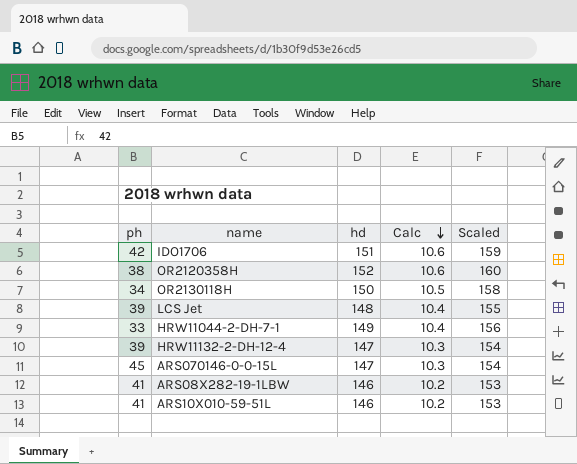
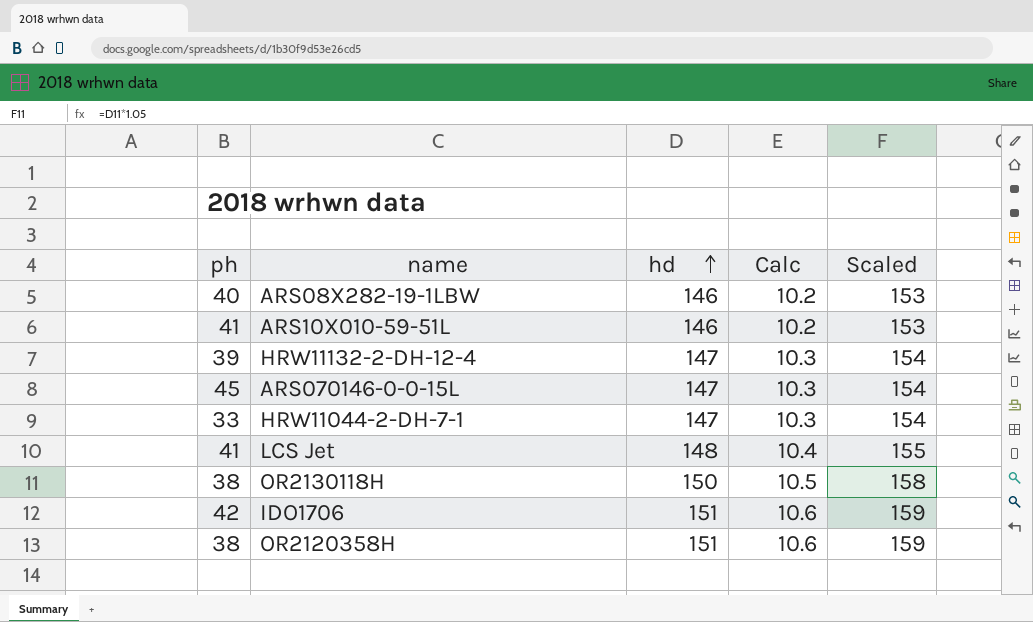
row order: Calc descending -> hd ascending
ARS08X282-19-1LBW | ph: 41 -> 40
HRW11044-2-DH-7-1 | hd: 149 -> 147
HRW11044-2-DH-7-1 | Calc: 10.4 -> 10.3
HRW11044-2-DH-7-1 | Scaled: 156 -> 154
LCS Jet | ph: 39 -> 41
OR2130118H | ph: 34 -> 38
OR2120358H | hd: 152 -> 151
OR2120358H | Scaled: 160 -> 159

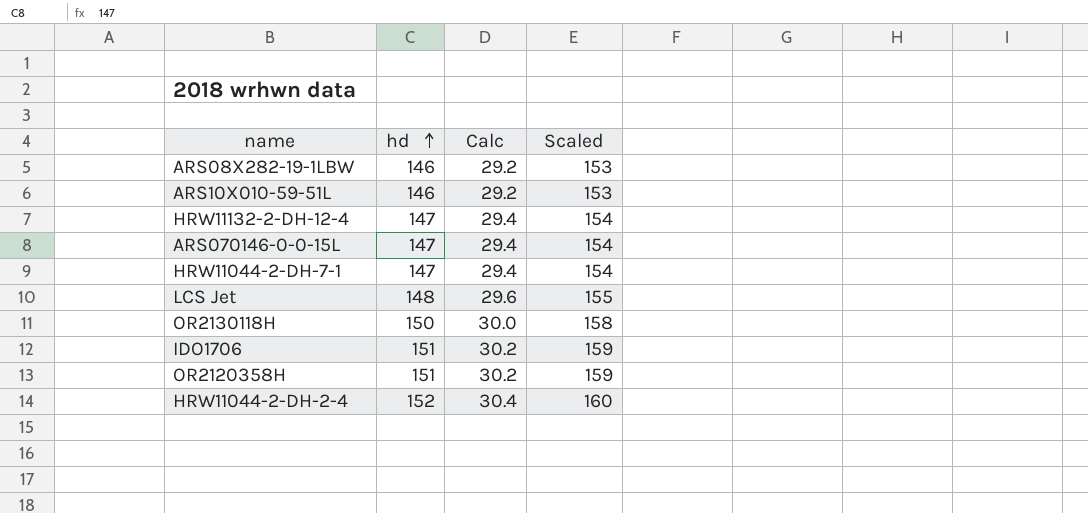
column ph | position: 1 -> none
column Calc | formula: [hd] * 0.07 -> [hd] * 0.2
row HRW11044-2-DH-2-4: none -> 152 | 30.4 | 160

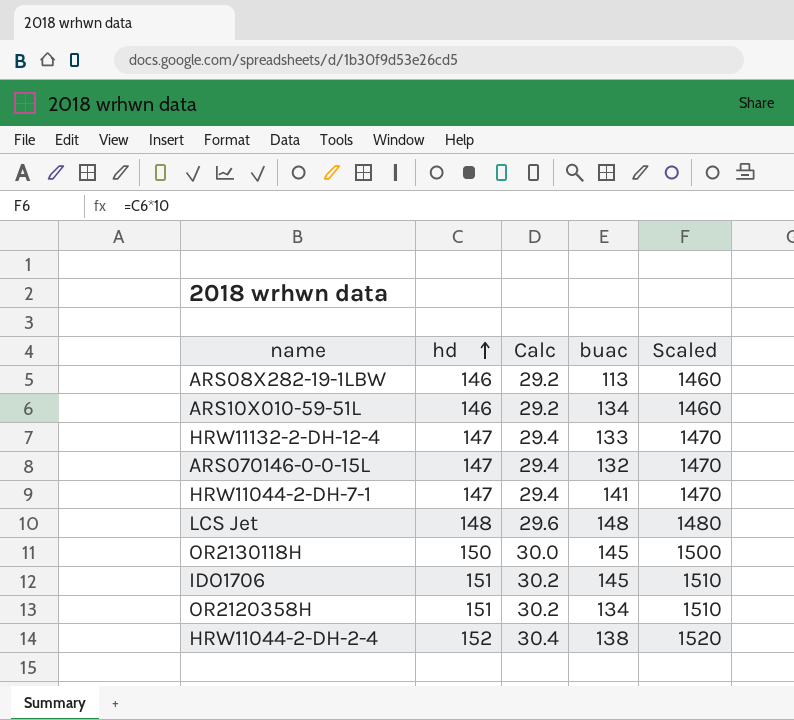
column buac | position: none -> 4
column Scaled | formula: [hd] * 1.05 -> [hd] * 10

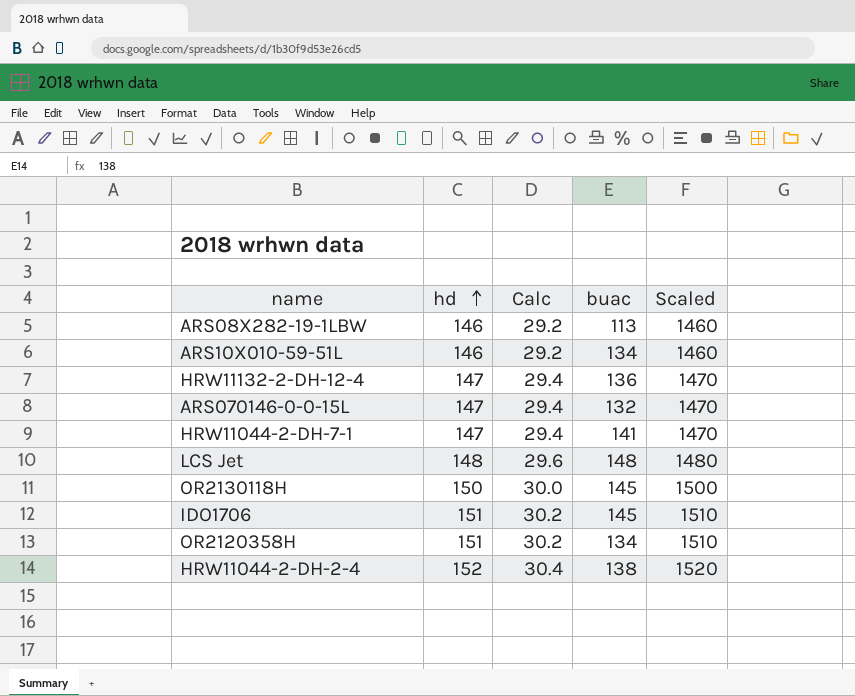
HRW11132-2-DH-12-4 | buac: 133 -> 136

